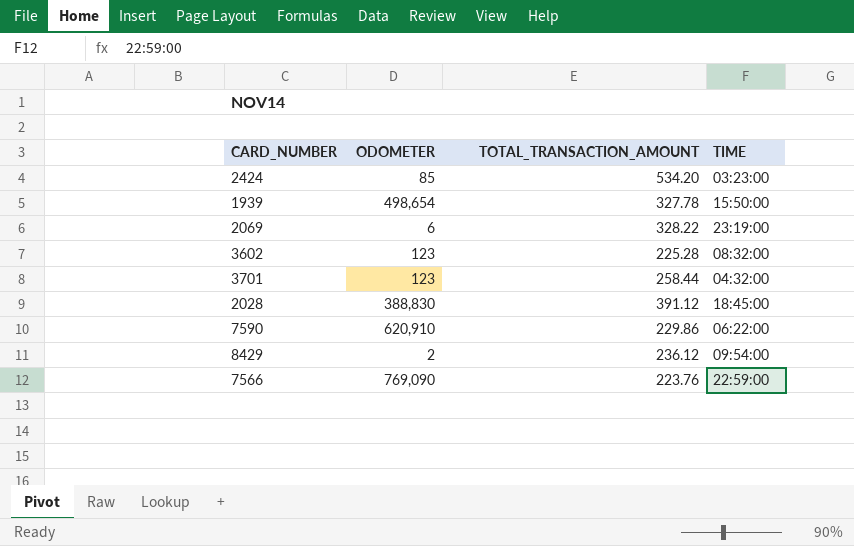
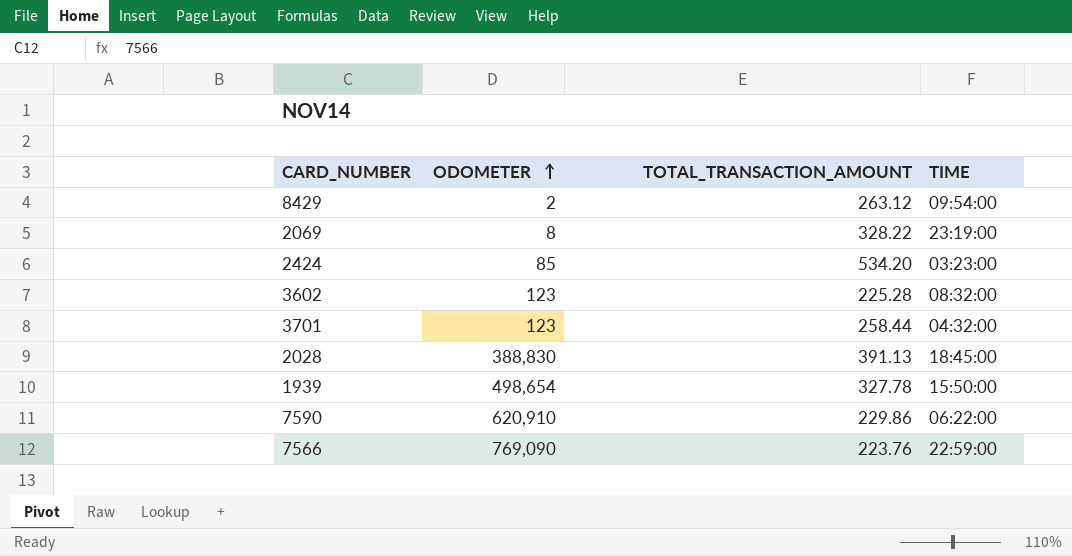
row order: none -> ODOMETER ascending
8429 | TOTAL_TRANSACTION_AMOUNT: 236.12 -> 263.12
2069 | ODOMETER: 6 -> 8
2028 | TOTAL_TRANSACTION_AMOUNT: 391.12 -> 391.13

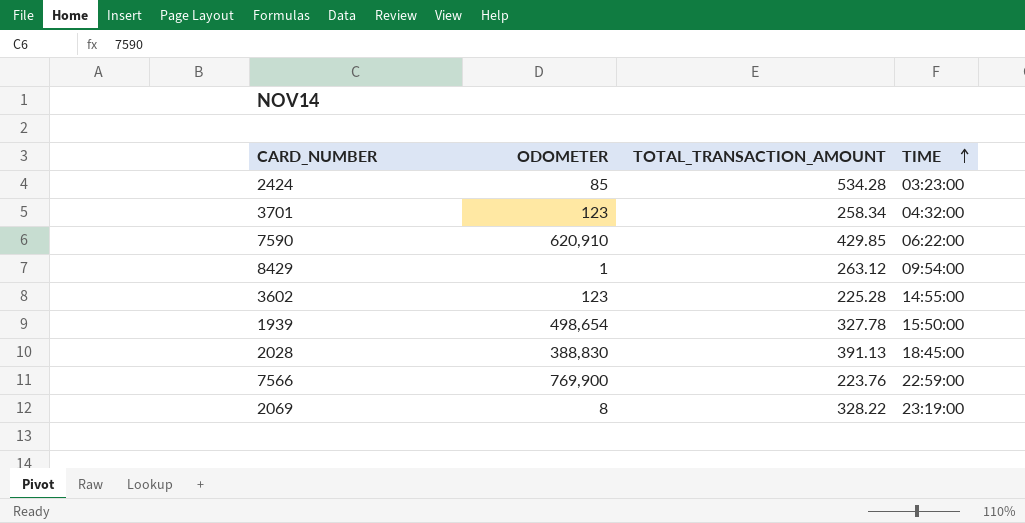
row order: ODOMETER ascending -> TIME ascending
2424 | TOTAL_TRANSACTION_AMOUNT: 534.20 -> 534.28
3701 | TOTAL_TRANSACTION_AMOUNT: 258.44 -> 258.34
7590 | TOTAL_TRANSACTION_AMOUNT: 229.86 -> 429.85
8429 | ODOMETER: 2 -> 1
3602 | TIME: 08:32:00 -> 14:55:00
7566 | ODOMETER: 769,090 -> 769,900

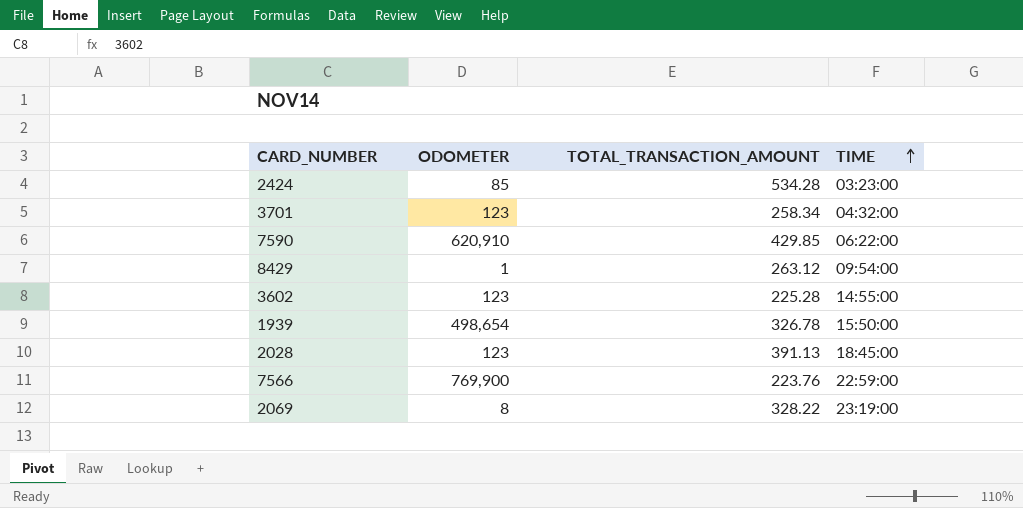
1939 | TOTAL_TRANSACTION_AMOUNT: 327.78 -> 326.78
2028 | ODOMETER: 388,830 -> 123

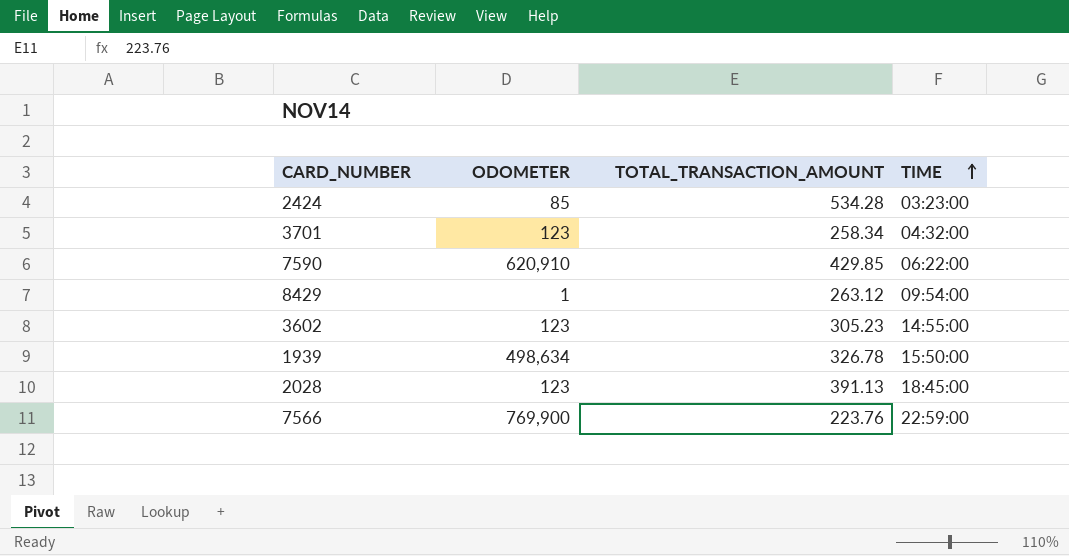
row 2069: 8 | 328.22 | 23:19:00 -> none
3602 | TOTAL_TRANSACTION_AMOUNT: 225.28 -> 305.23
1939 | ODOMETER: 498,654 -> 498,634

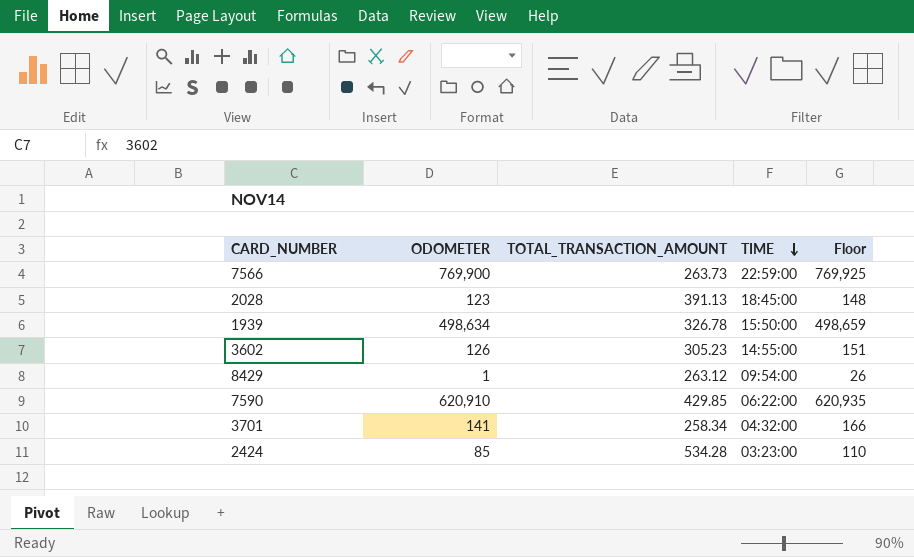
row order: TIME ascending -> TIME descending
column Floor | formula: none -> [ODOMETER] + 25
7566 | TOTAL_TRANSACTION_AMOUNT: 223.76 -> 263.73
3602 | ODOMETER: 123 -> 126
3701 | ODOMETER: 123 -> 141

